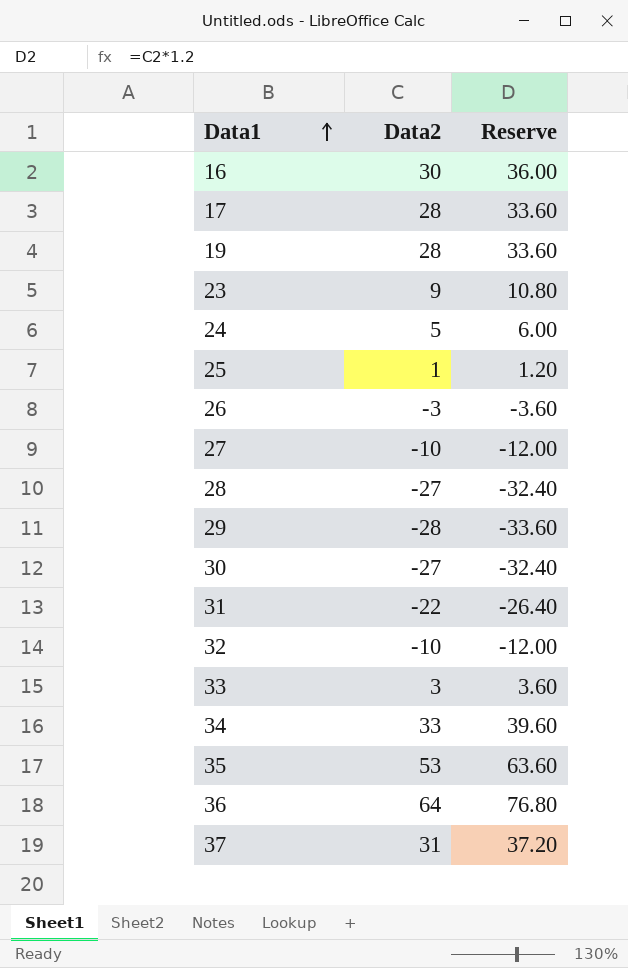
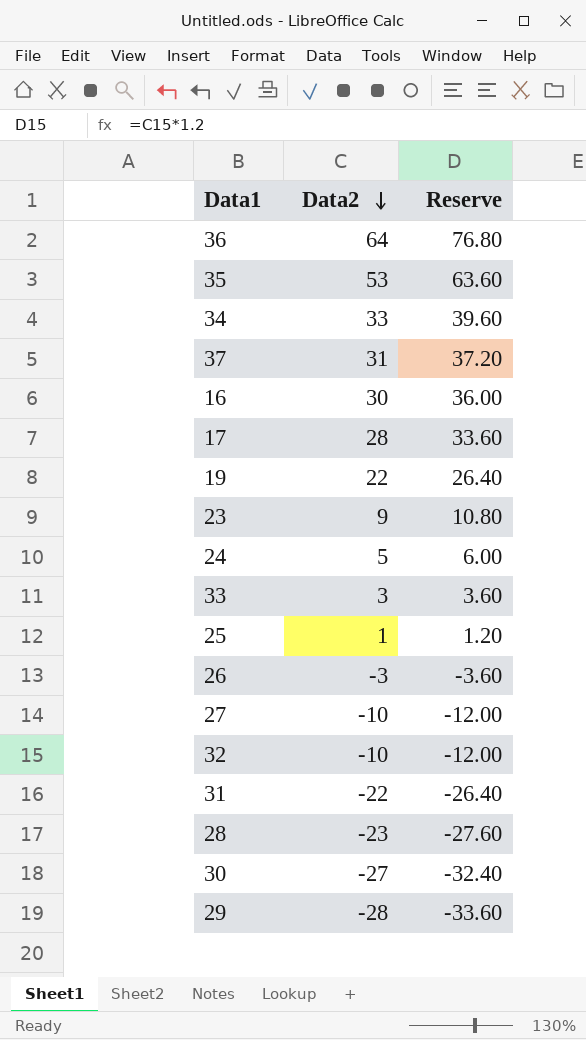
row order: Data1 ascending -> Data2 descending
19 | Data2: 28 -> 22
19 | Reserve: 33.60 -> 26.40
28 | Data2: -27 -> -23
28 | Reserve: -32.40 -> -27.60

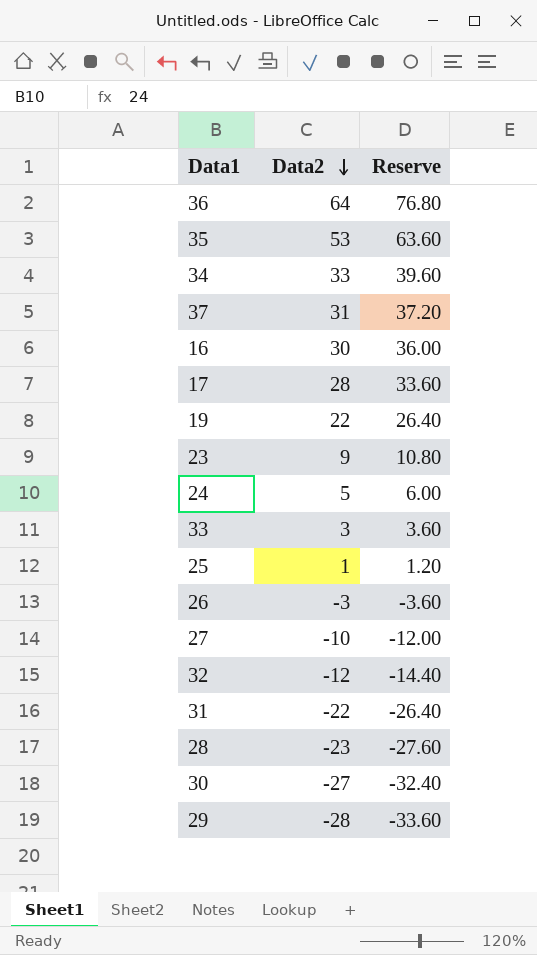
32 | Data2: -10 -> -12
32 | Reserve: -12.00 -> -14.40

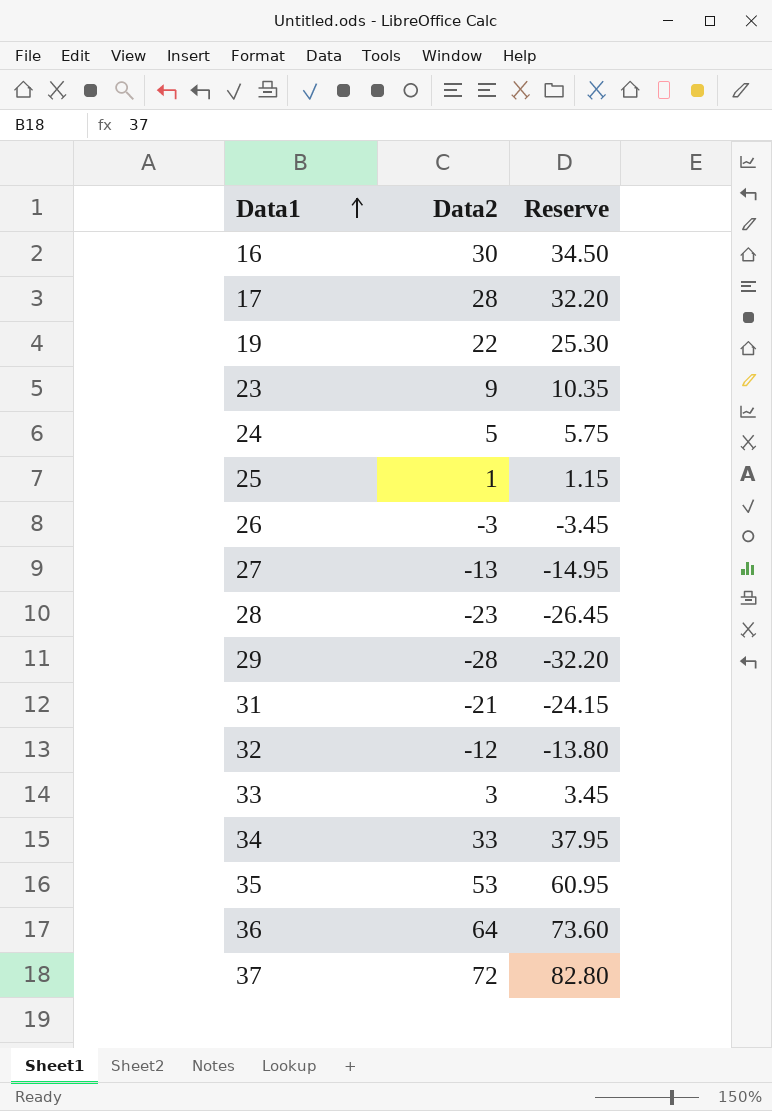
row order: Data2 descending -> Data1 ascending
column Reserve | formula: [Data2] * 1.2 -> [Data2] * 1.15
row 30: -27 | -32.40 -> none
27 | Data2: -10 -> -13
31 | Data2: -22 -> -21
37 | Data2: 31 -> 72

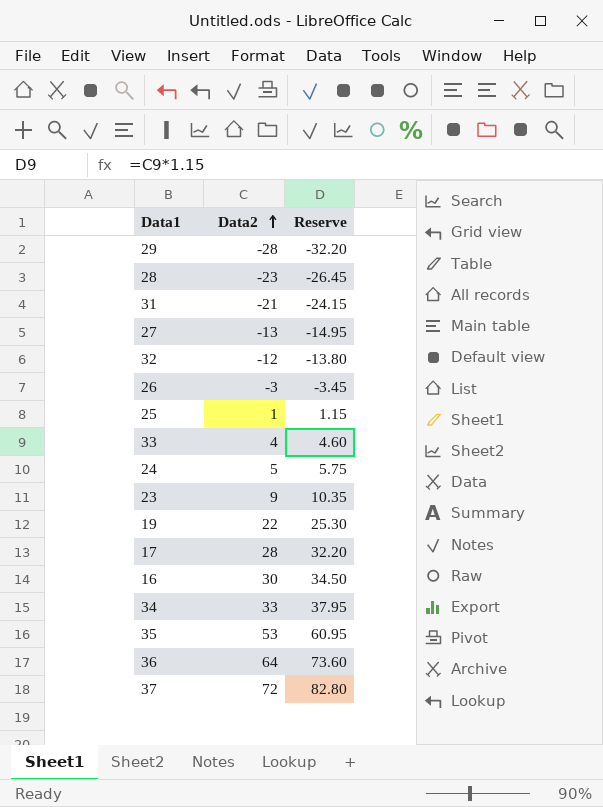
row order: Data1 ascending -> Data2 ascending
33 | Data2: 3 -> 4
33 | Reserve: 3.45 -> 4.60

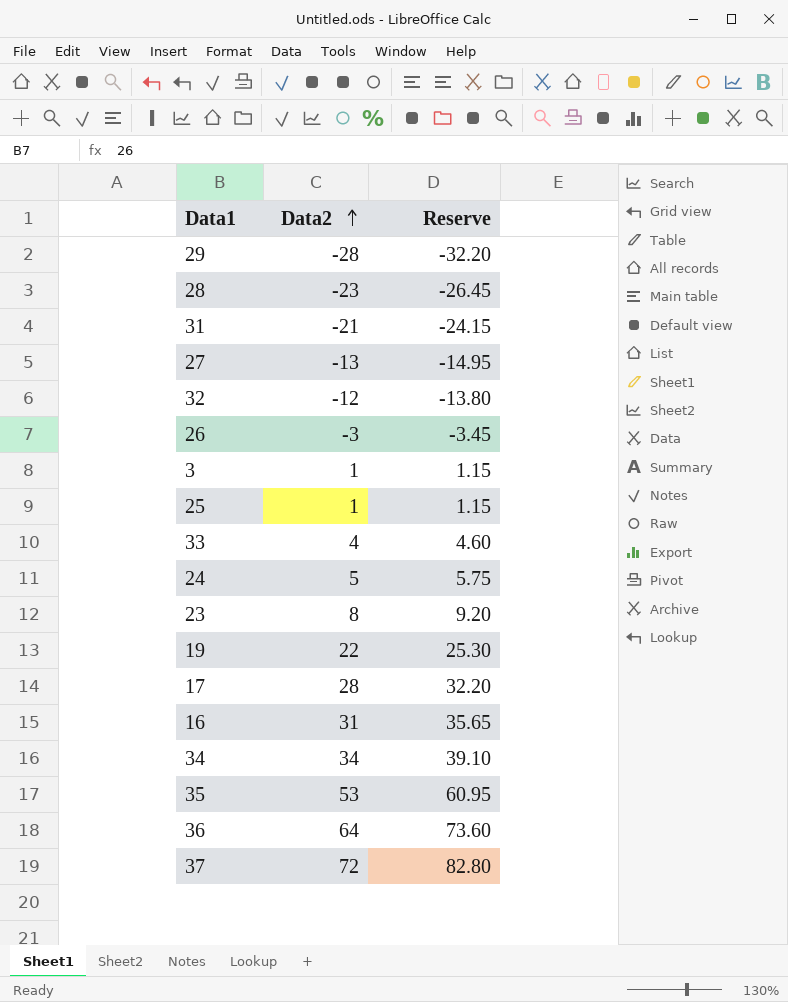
row 3: none -> 1 | 1.15
23 | Data2: 9 -> 8
23 | Reserve: 10.35 -> 9.20
16 | Data2: 30 -> 31
16 | Reserve: 34.50 -> 35.65
34 | Data2: 33 -> 34
34 | Reserve: 37.95 -> 39.10

